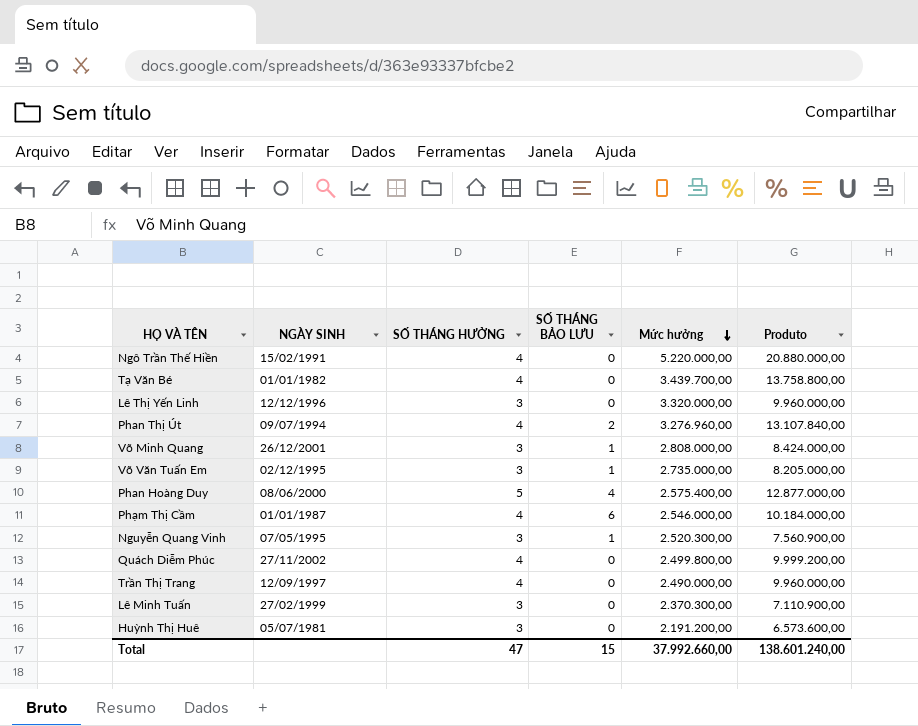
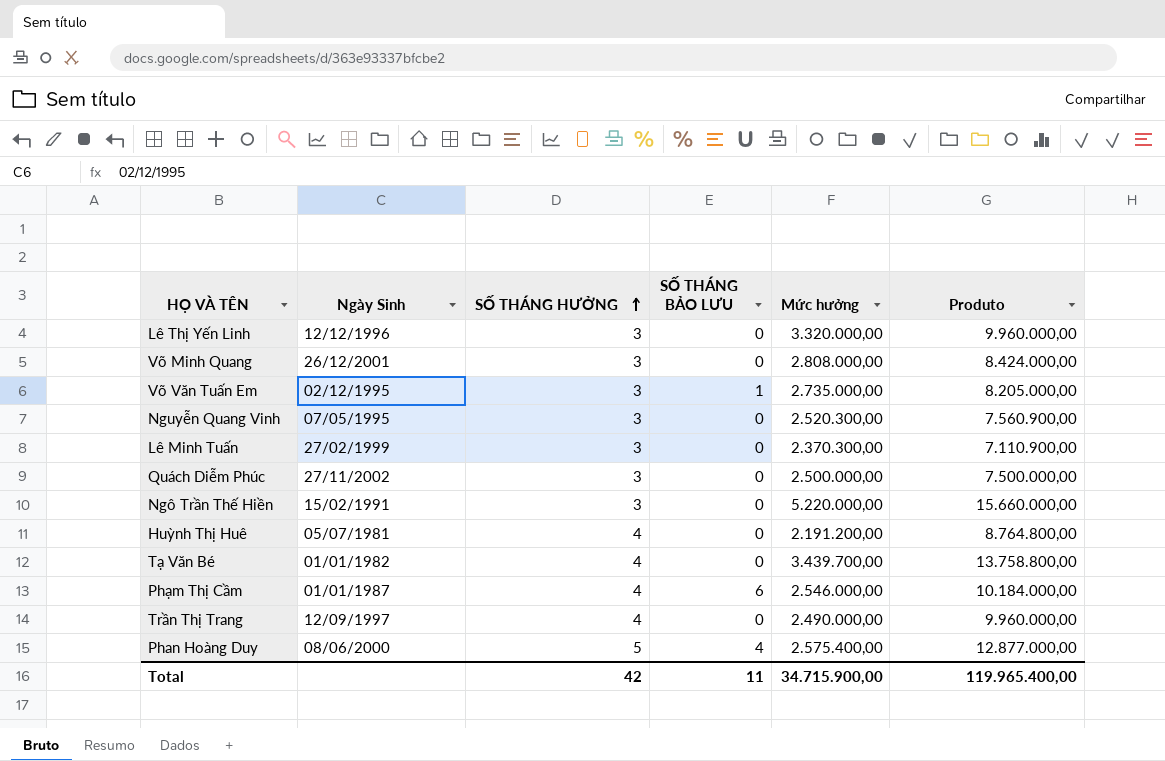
row order: Mức hưởng descending -> SỐ THÁNG HƯỞNG ascending
column name: NGÀY SINH -> Ngày Sinh
row Phan Thị Út: 09/07/1994 | 4 | 2 | 3.276.960,00 | 13.107.840,00 -> none
Võ Minh Quang | SỐ THÁNG BẢO LƯU: 1 -> 0
Nguyễn Quang Vinh | SỐ THÁNG BẢO LƯU: 1 -> 0
Quách Diễm Phúc | SỐ THÁNG HƯỞNG: 4 -> 3
Quách Diễm Phúc | Mức hưởng: 2.499.800,00 -> 2.500.000,00
Quách Diễm Phúc | Produto: 9.999.200,00 -> 7.500.000,00
Ngô Trần Thế Hiền | SỐ THÁNG HƯỞNG: 4 -> 3
Ngô Trần Thế Hiền | Produto: 20.880.000,00 -> 15.660.000,00
Huỳnh Thị Huê | SỐ THÁNG HƯỞNG: 3 -> 4
Huỳnh Thị Huê | Produto: 6.573.600,00 -> 8.764.800,00
Total | SỐ THÁNG HƯỞNG: 47 -> 42
Total | SỐ THÁNG BẢO LƯU: 15 -> 11
Total | Mức hưởng: 37.992.660,00 -> 34.715.900,00
Total | Produto: 138.601.240,00 -> 119.965.400,00

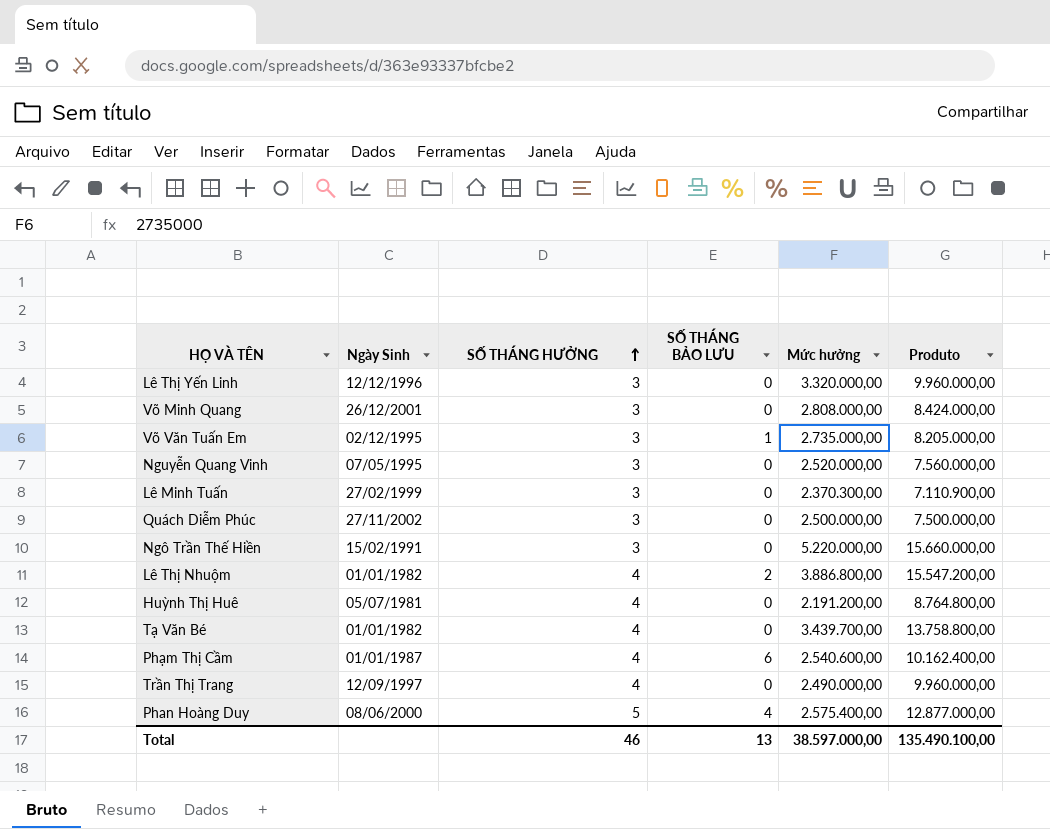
Nguyễn Quang Vinh | Mức hưởng: 2.520.300,00 -> 2.520.000,00
Nguyễn Quang Vinh | Produto: 7.560.900,00 -> 7.560.000,00
row Lê Thị Nhuộm: none -> 01/01/1982 | 4 | 2 | 3.886.800,00 | 15.547.200,00
Phạm Thị Cầm | Mức hưởng: 2.546.000,00 -> 2.540.600,00
Phạm Thị Cầm | Produto: 10.184.000,00 -> 10.162.400,00
Total | SỐ THÁNG HƯỞNG: 42 -> 46
Total | SỐ THÁNG BẢO LƯU: 11 -> 13
Total | Mức hưởng: 34.715.900,00 -> 38.597.000,00
Total | Produto: 119.965.400,00 -> 135.490.100,00

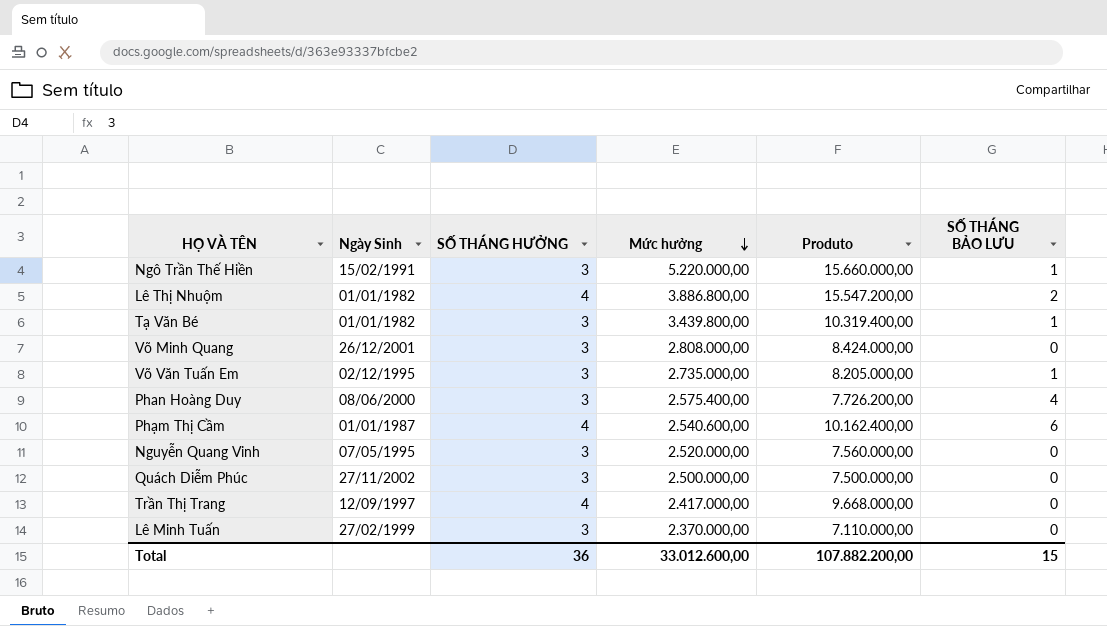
row order: SỐ THÁNG HƯỞNG ascending -> Mức hưởng descending
column SỐ THÁNG BẢO LƯU | position: 4 -> 6
row Lê Thị Yến Linh: 12/12/1996 | 3 | 0 | 3.320.000,00 | 9.960.000,00 -> none
row Huỳnh Thị Huê: 05/07/1981 | 4 | 0 | 2.191.200,00 | 8.764.800,00 -> none
Ngô Trần Thế Hiền | SỐ THÁNG BẢO LƯU: 0 -> 1
Tạ Văn Bé | SỐ THÁNG HƯỞNG: 4 -> 3
Tạ Văn Bé | Mức hưởng: 3.439.700,00 -> 3.439.800,00
Tạ Văn Bé | Produto: 13.758.800,00 -> 10.319.400,00
Tạ Văn Bé | SỐ THÁNG BẢO LƯU: 0 -> 1
Phan Hoàng Duy | SỐ THÁNG HƯỞNG: 5 -> 3
Phan Hoàng Duy | Produto: 12.877.000,00 -> 7.726.200,00
Trần Thị Trang | Mức hưởng: 2.490.000,00 -> 2.417.000,00
Trần Thị Trang | Produto: 9.960.000,00 -> 9.668.000,00
Lê Minh Tuấn | Mức hưởng: 2.370.300,00 -> 2.370.000,00
Lê Minh Tuấn | Produto: 7.110.900,00 -> 7.110.000,00
Total | SỐ THÁNG HƯỞNG: 46 -> 36
Total | Mức hưởng: 38.597.000,00 -> 33.012.600,00
Total | Produto: 135.490.100,00 -> 107.882.200,00
Total | SỐ THÁNG BẢO LƯU: 13 -> 15

